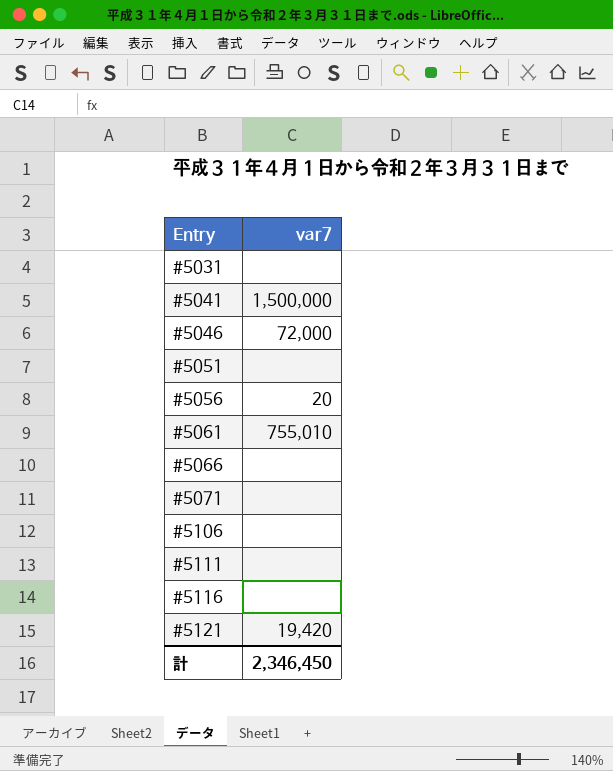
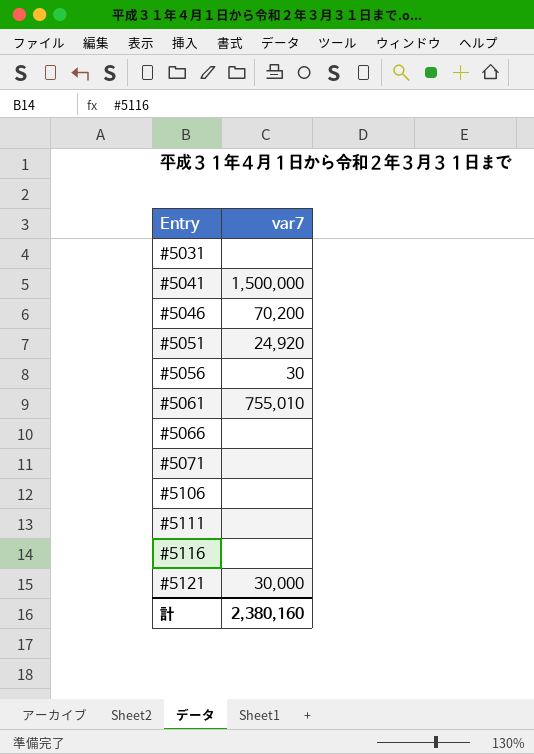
#5046 | var7: 72,000 -> 70,200
#5051 | var7: none -> 24,920
#5056 | var7: 20 -> 30
#5121 | var7: 19,420 -> 30,000
計 | var7: 2,346,450 -> 2,380,160

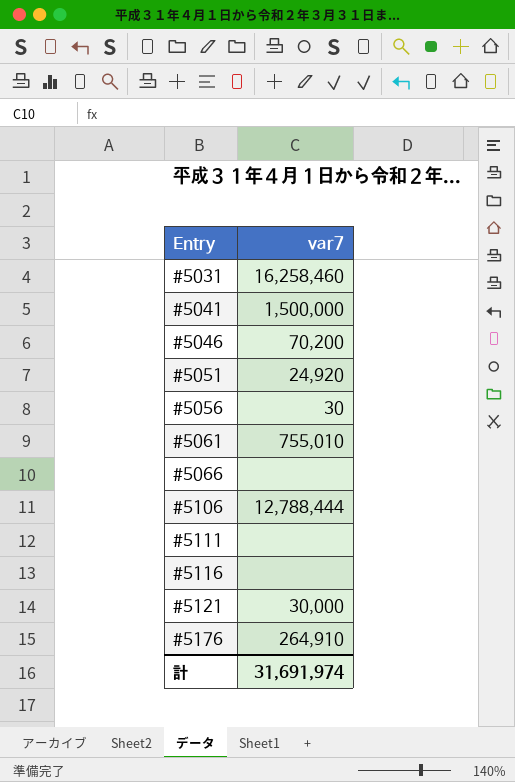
row #5071: none -> none
#5031 | var7: none -> 16,258,460
#5106 | var7: none -> 12,788,444
row #5176: none -> 264,910
計 | var7: 2,380,160 -> 31,691,974

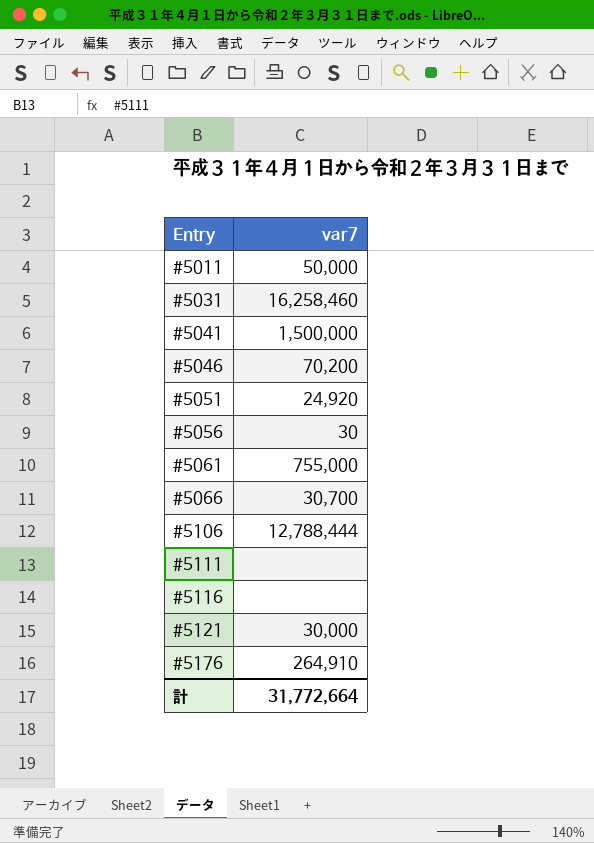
row #5011: none -> 50,000
#5061 | var7: 755,010 -> 755,000
#5066 | var7: none -> 30,700
計 | var7: 31,691,974 -> 31,772,664

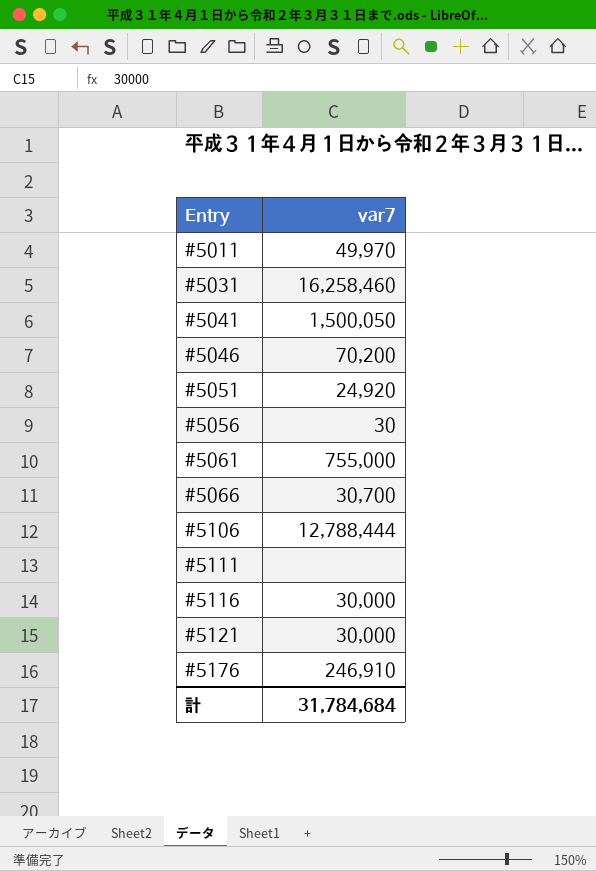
#5011 | var7: 50,000 -> 49,970
#5041 | var7: 1,500,000 -> 1,500,050
#5116 | var7: none -> 30,000
#5176 | var7: 264,910 -> 246,910
計 | var7: 31,772,664 -> 31,784,684

